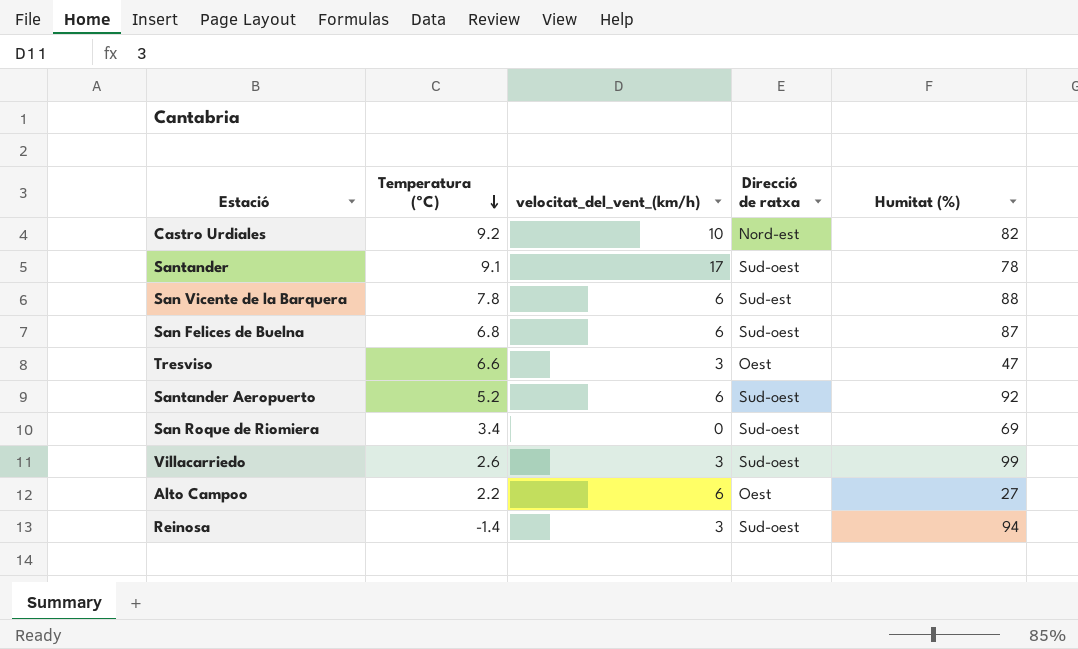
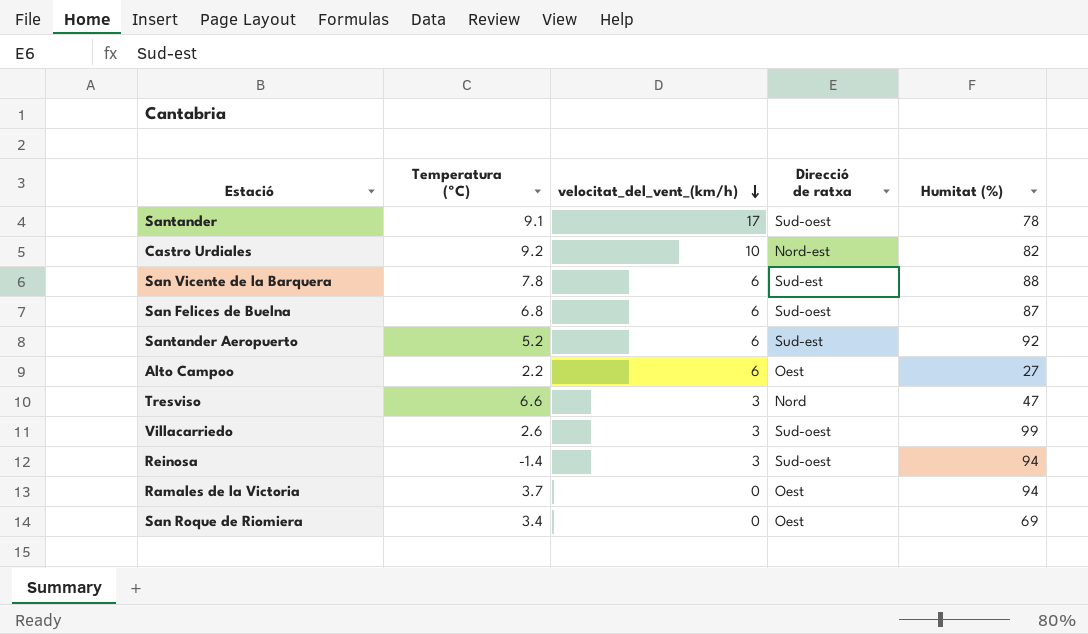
row order: Temperatura (ºC) descending -> velocitat_del_vent_(km/h) descending
Santander Aeropuerto | Direcció de ratxa: Sud-oest -> Sud-est
Tresviso | Direcció de ratxa: Oest -> Nord
row Ramales de la Victoria: none -> 3.7 | 0 | Oest | 94
San Roque de Riomiera | Direcció de ratxa: Sud-oest -> Oest

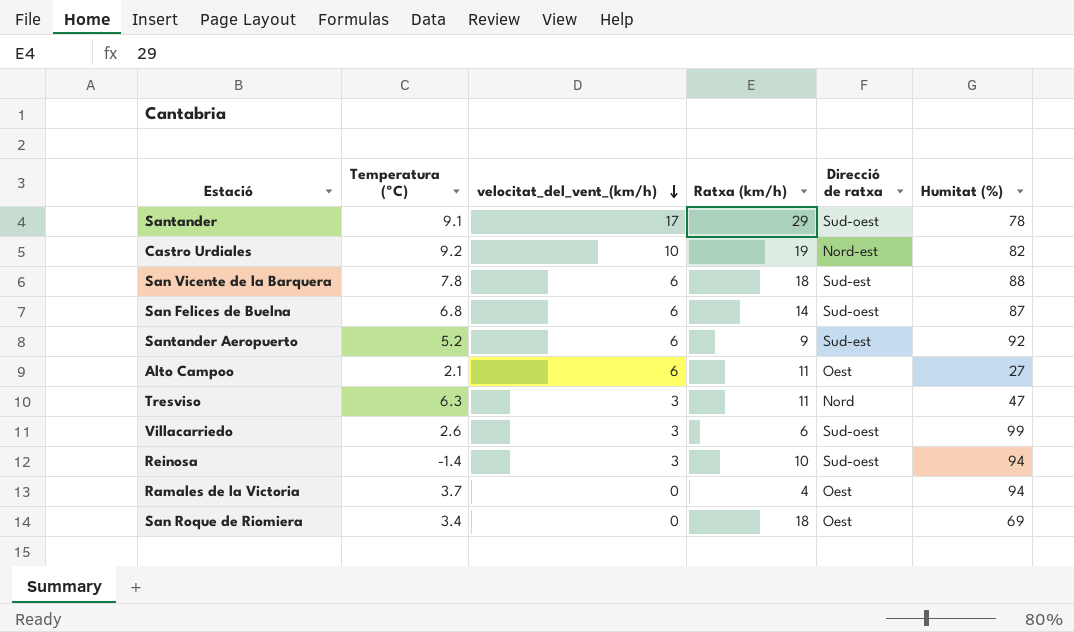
column Ratxa (km/h) | position: none -> 4
Alto Campoo | Temperatura (ºC): 2.2 -> 2.1
Tresviso | Temperatura (ºC): 6.6 -> 6.3

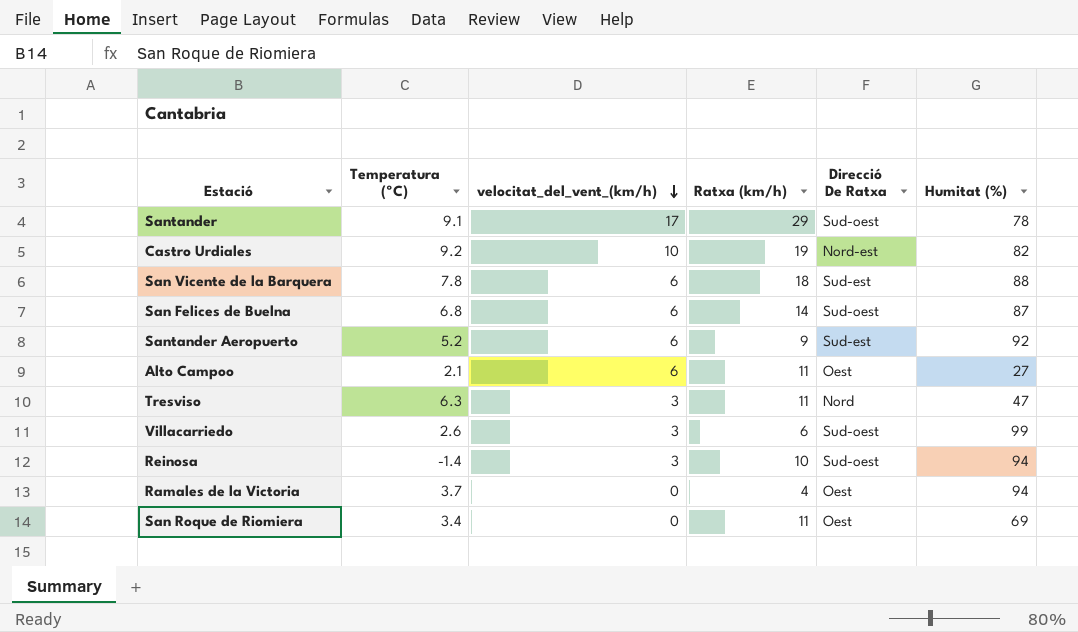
column name: Direcció de ratxa -> Direcció De Ratxa
San Roque de Riomiera | Ratxa (km/h): 18 -> 11

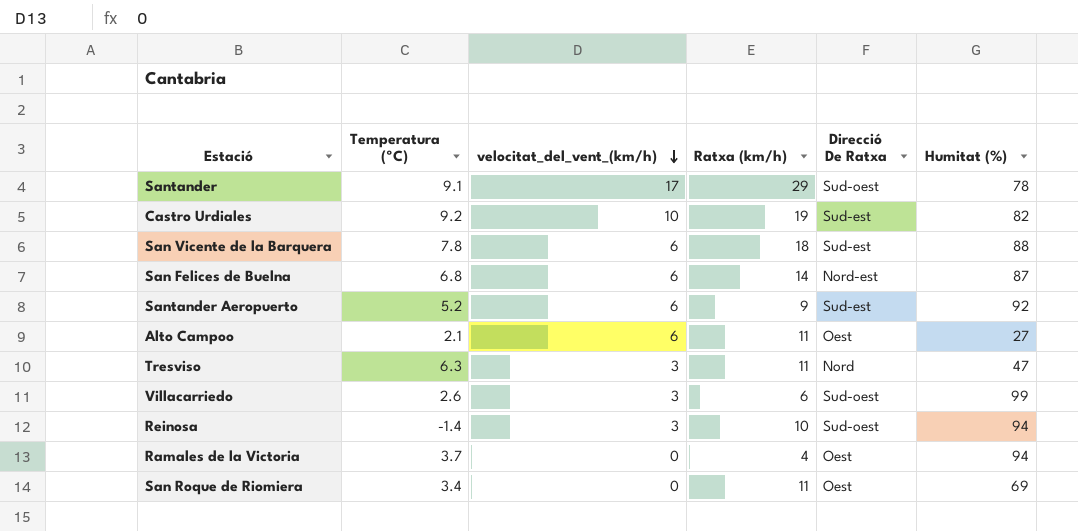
Castro Urdiales | Direcció De Ratxa: Nord-est -> Sud-est
San Felices de Buelna | Direcció De Ratxa: Sud-oest -> Nord-est

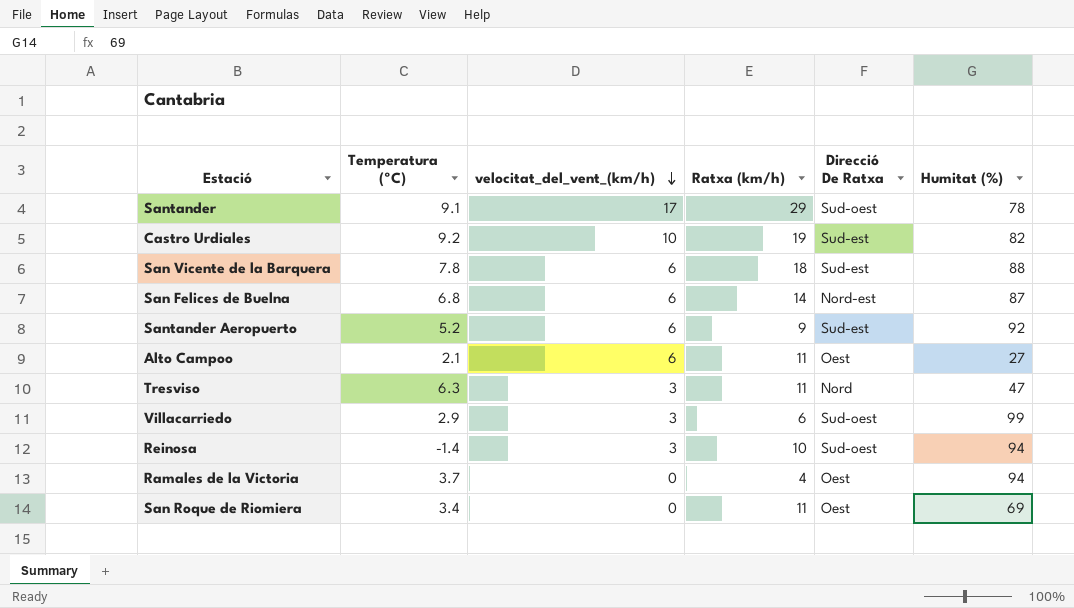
Villacarriedo | Temperatura (ºC): 2.6 -> 2.9

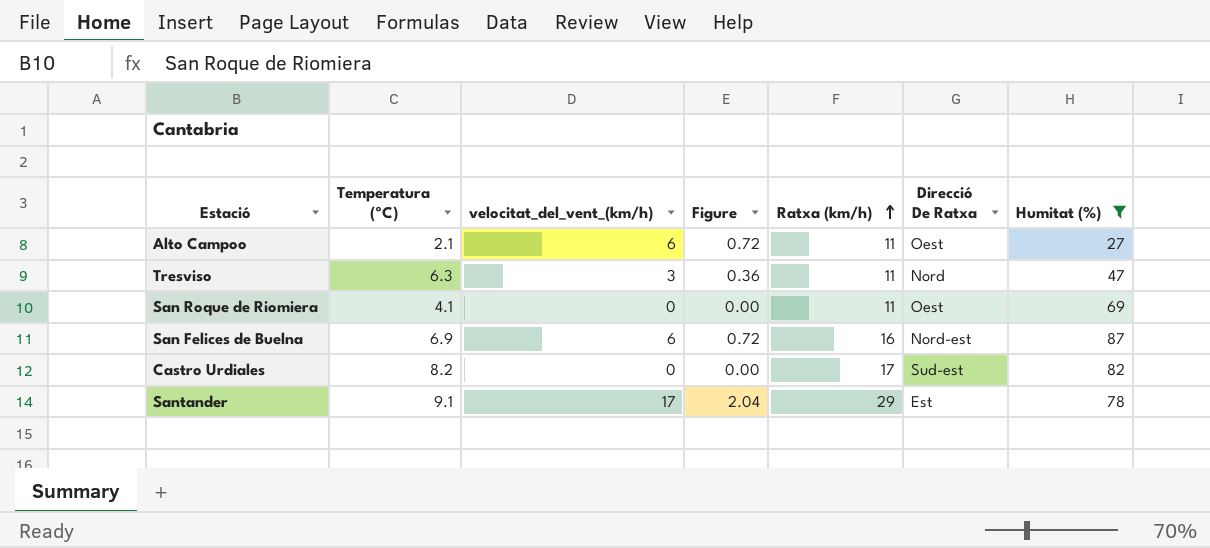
filter: none -> Humitat (%) <= 87
row order: velocitat_del_vent_(km/h) descending -> Ratxa (km/h) ascending
column Figure | formula: none -> [velocitat_del_vent_(km/h)] * 0.12
San Roque de Riomiera | Temperatura (ºC): 3.4 -> 4.1
San Felices de Buelna | Temperatura (ºC): 6.8 -> 6.9
San Felices de Buelna | Ratxa (km/h): 14 -> 16
Castro Urdiales | Temperatura (ºC): 9.2 -> 8.2
Castro Urdiales | velocitat_del_vent_(km/h): 10 -> 0
Castro Urdiales | Ratxa (km/h): 19 -> 17
Santander | Direcció De Ratxa: Sud-oest -> Est

